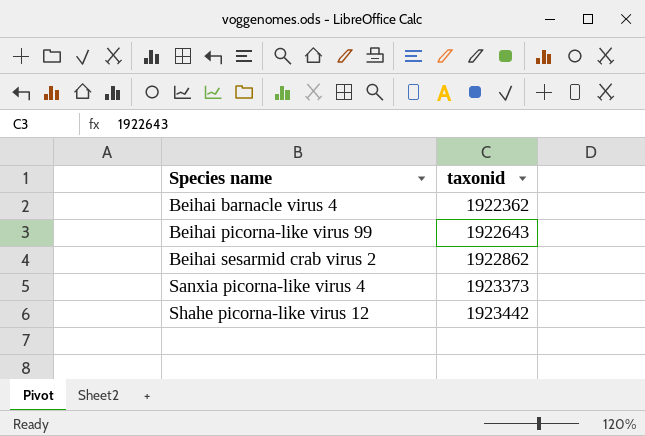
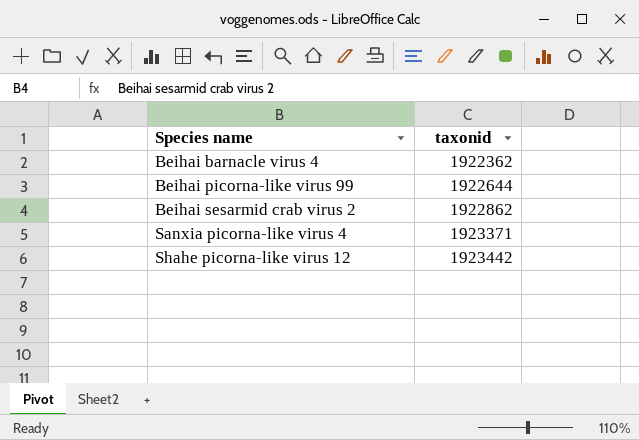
Beihai picorna-like virus 99 | taxonid: 1922643 -> 1922644
Sanxia picorna-like virus 4 | taxonid: 1923373 -> 1923371

